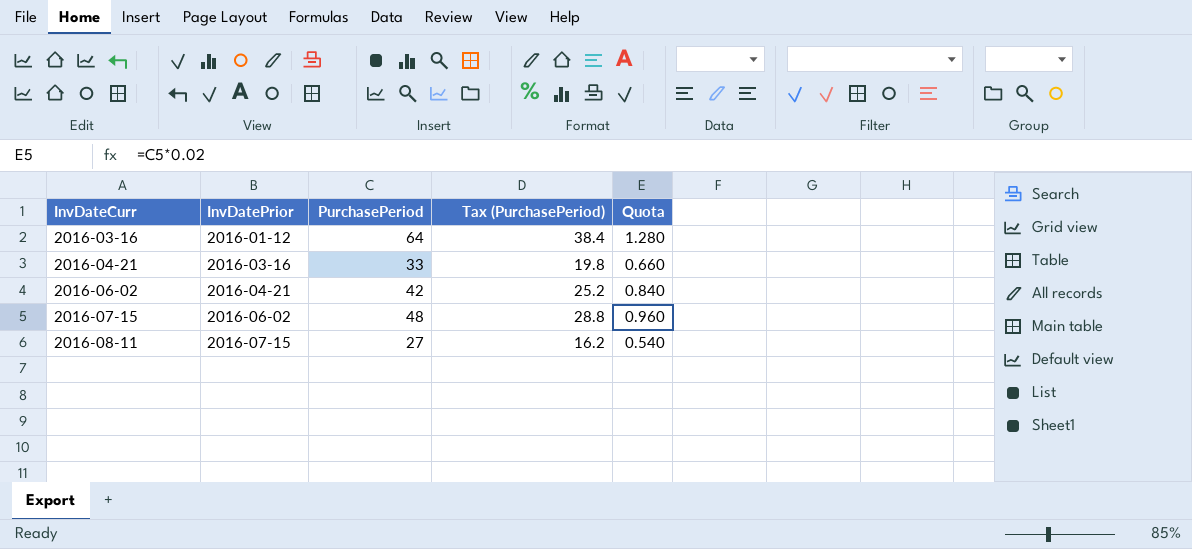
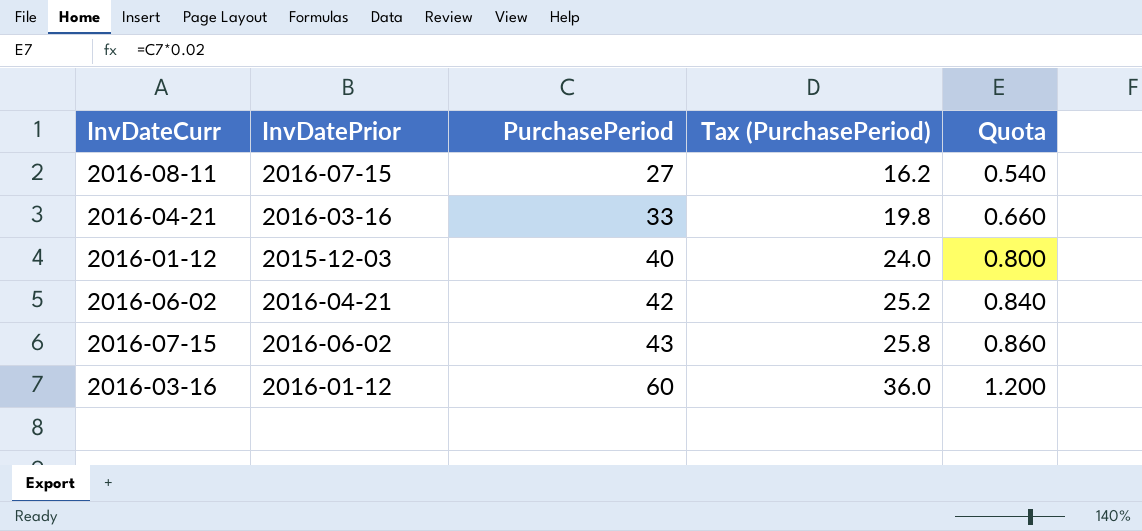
row order: InvDateCurr ascending -> PurchasePeriod ascending
row 2016-01-12: none -> 2015-12-03 | 40 | 24.0 | 0.800
2016-07-15 | PurchasePeriod: 48 -> 43
2016-07-15 | Tax (PurchasePeriod): 28.8 -> 25.8
2016-07-15 | Quota: 0.960 -> 0.860
2016-03-16 | PurchasePeriod: 64 -> 60
2016-03-16 | Tax (PurchasePeriod): 38.4 -> 36.0
2016-03-16 | Quota: 1.280 -> 1.200

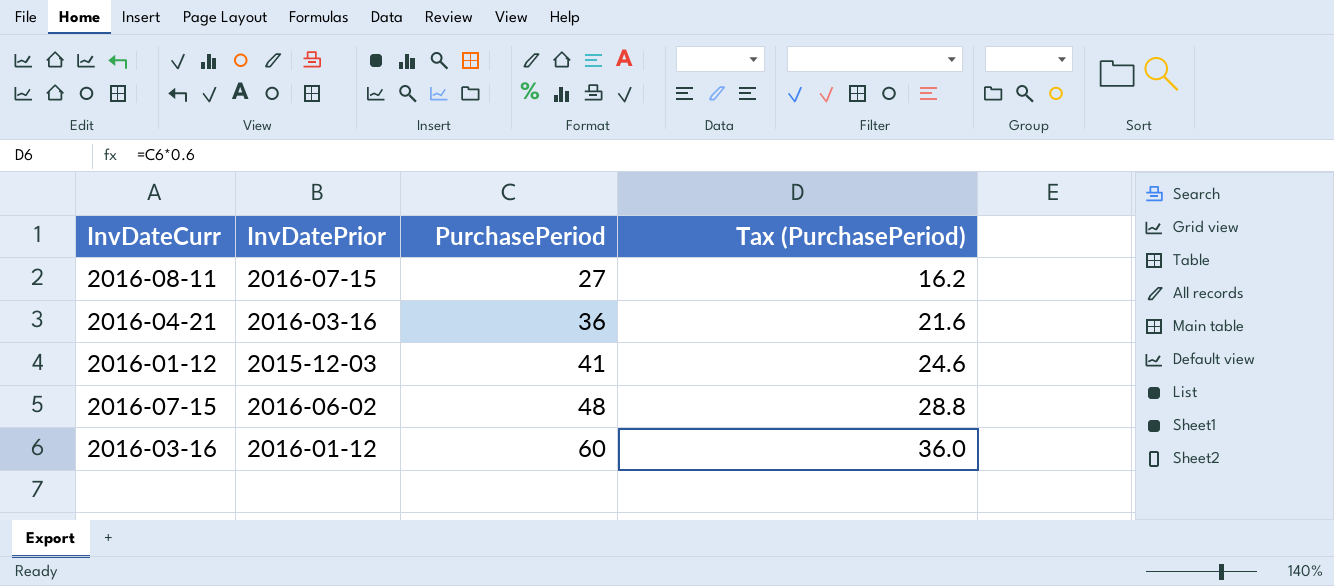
column Quota | formula: [PurchasePeriod] * 0.02 -> none
row 2016-06-02: 2016-04-21 | 42 | 25.2 | 0.840 -> none
2016-04-21 | PurchasePeriod: 33 -> 36
2016-04-21 | Tax (PurchasePeriod): 19.8 -> 21.6
2016-01-12 | PurchasePeriod: 40 -> 41
2016-01-12 | Tax (PurchasePeriod): 24.0 -> 24.6
2016-07-15 | PurchasePeriod: 43 -> 48
2016-07-15 | Tax (PurchasePeriod): 25.8 -> 28.8

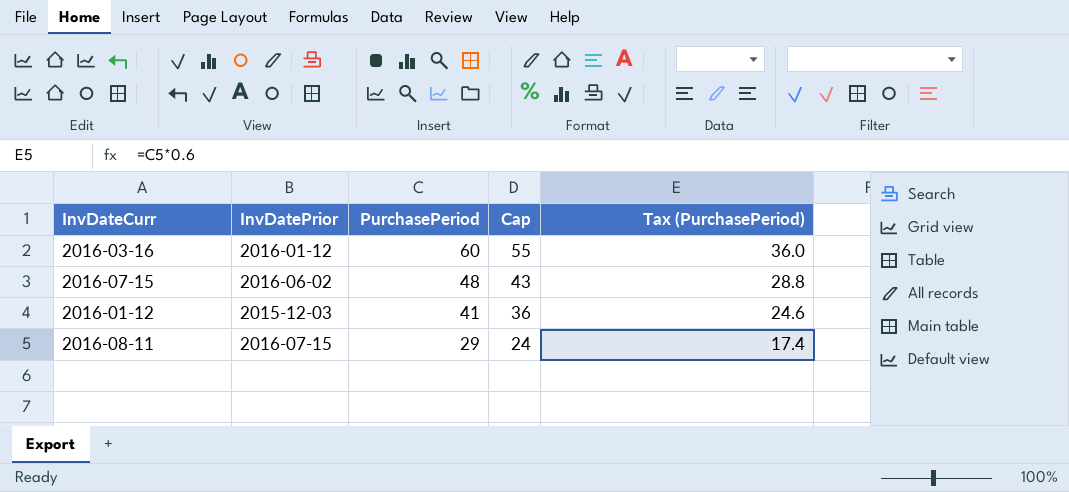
row order: PurchasePeriod ascending -> PurchasePeriod descending
column Cap | formula: none -> [PurchasePeriod] - 5
row 2016-04-21: 2016-03-16 | 36 | 21.6 -> none
2016-08-11 | PurchasePeriod: 27 -> 29
2016-08-11 | Tax (PurchasePeriod): 16.2 -> 17.4

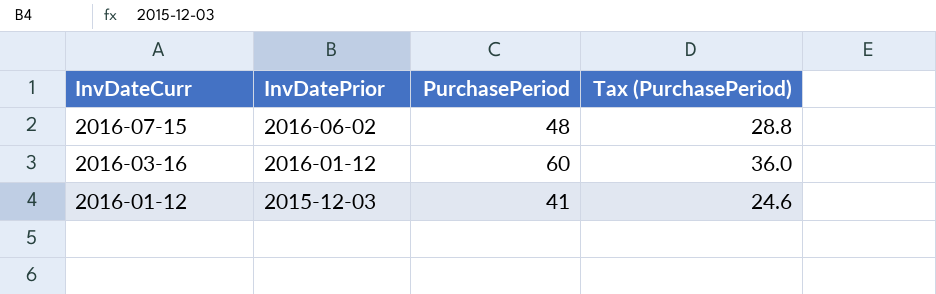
row order: PurchasePeriod descending -> InvDateCurr descending
column Cap | formula: [PurchasePeriod] - 5 -> none
row 2016-08-11: 2016-07-15 | 29 | 24 | 17.4 -> none

